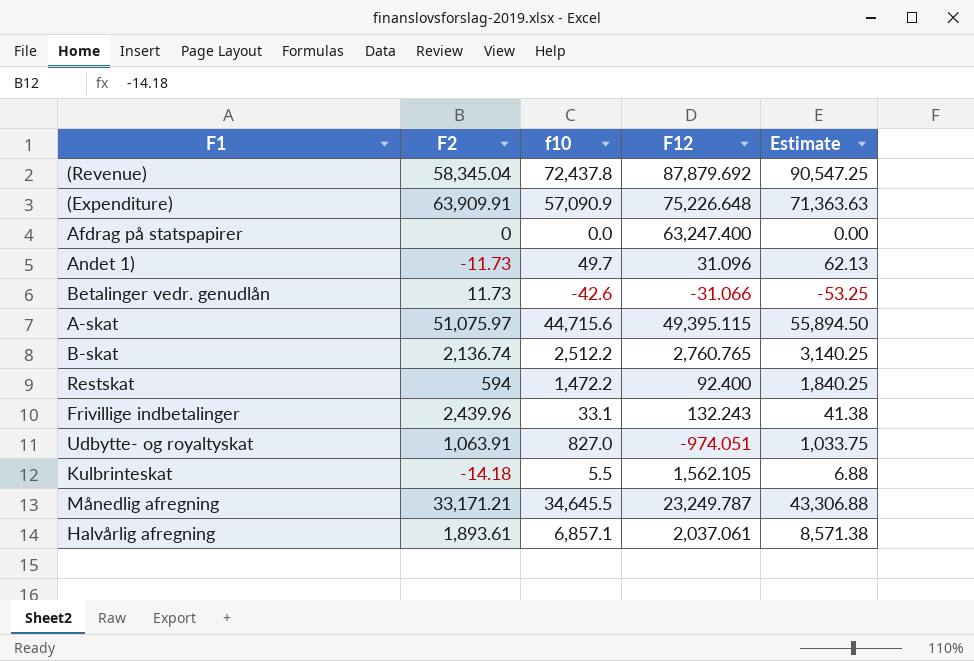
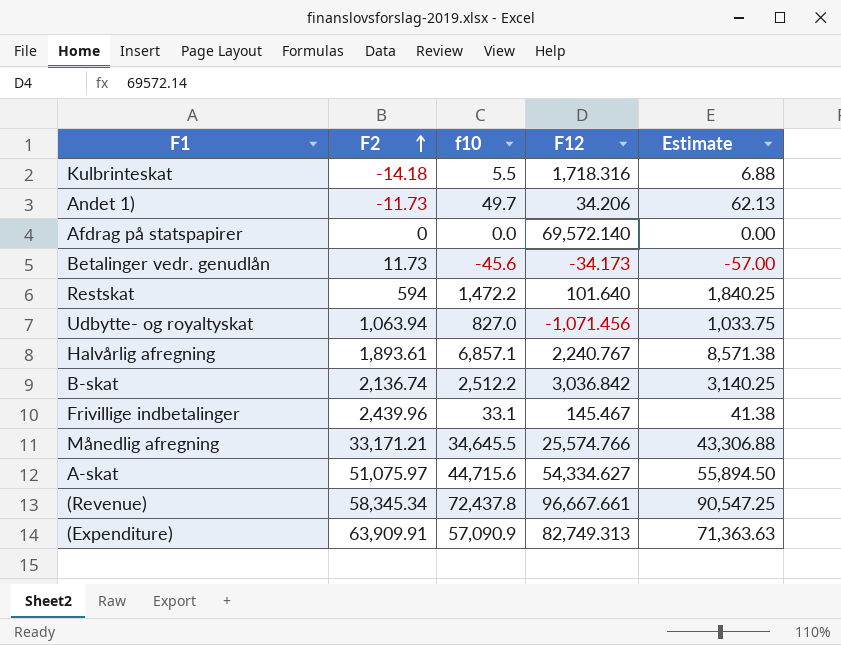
row order: none -> F2 ascending
Kulbrinteskat | F12: 1,562.105 -> 1,718.316
Andet 1) | F12: 31.096 -> 34.206
Afdrag på statspapirer | F12: 63,247.400 -> 69,572.140
Betalinger vedr. genudlån | f10: -42.6 -> -45.6
Betalinger vedr. genudlån | F12: -31.066 -> -34.173
Betalinger vedr. genudlån | Estimate: -53.25 -> -57.00
Restskat | F12: 92.400 -> 101.640
Udbytte- og royaltyskat | F2: 1,063.91 -> 1,063.94
Udbytte- og royaltyskat | F12: -974.051 -> -1,071.456
Halvårlig afregning | F12: 2,037.061 -> 2,240.767
B-skat | F12: 2,760.765 -> 3,036.842
Frivillige indbetalinger | F12: 132.243 -> 145.467
Månedlig afregning | F12: 23,249.787 -> 25,574.766
A-skat | F12: 49,395.115 -> 54,334.627
(Revenue) | F2: 58,345.04 -> 58,345.34
(Revenue) | F12: 87,879.692 -> 96,667.661
(Expenditure) | F12: 75,226.648 -> 82,749.313

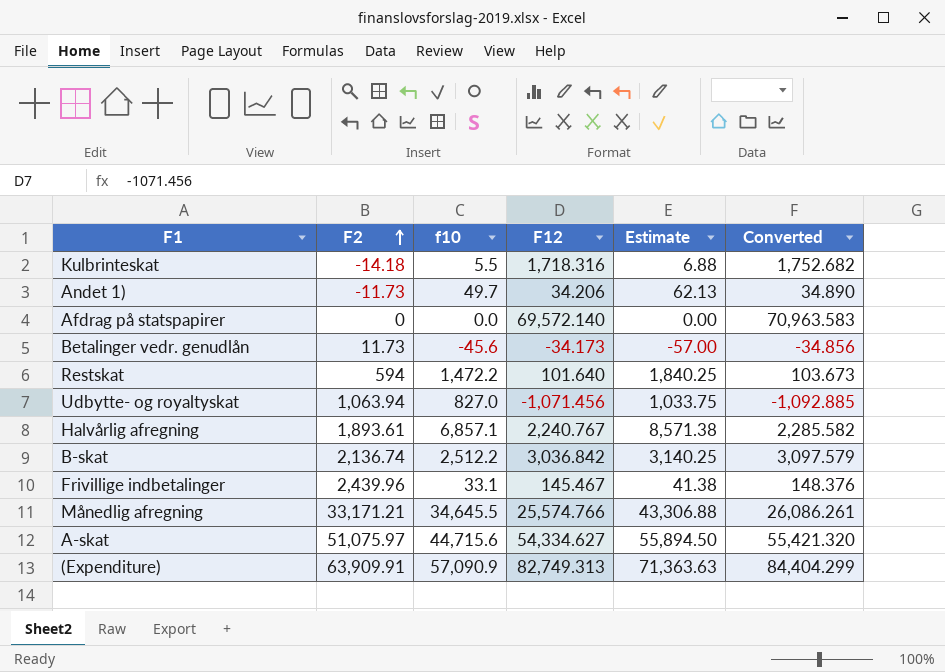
column Converted | formula: none -> [F12] * 1.02
row (Revenue): 58,345.34 | 72,437.8 | 96,667.661 | 90,547.25 -> none

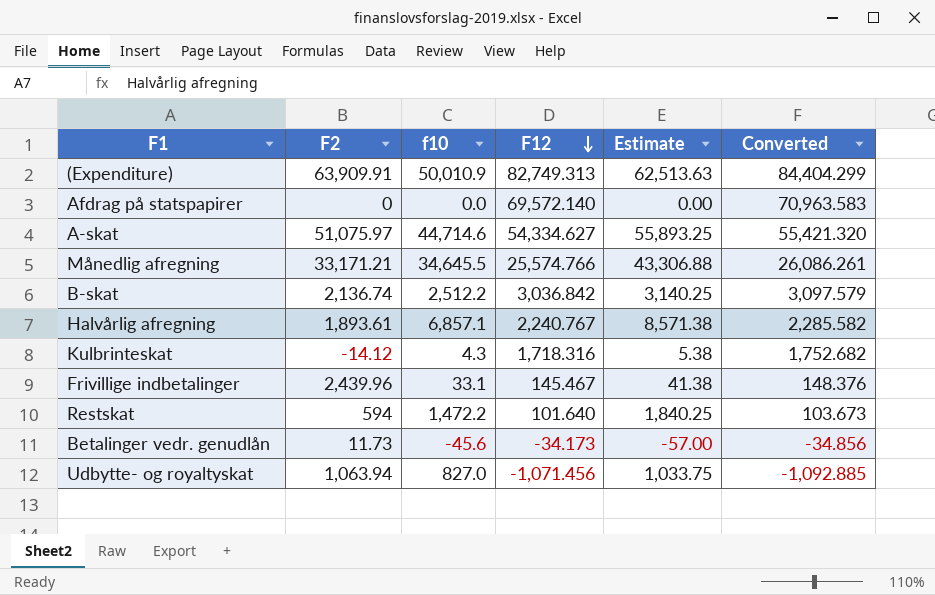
row order: F2 ascending -> F12 descending
row Andet 1): -11.73 | 49.7 | 34.206 | 62.13 | 34.890 -> none
(Expenditure) | f10: 57,090.9 -> 50,010.9
(Expenditure) | Estimate: 71,363.63 -> 62,513.63
A-skat | f10: 44,715.6 -> 44,714.6
A-skat | Estimate: 55,894.50 -> 55,893.25
Kulbrinteskat | F2: -14.18 -> -14.12
Kulbrinteskat | f10: 5.5 -> 4.3
Kulbrinteskat | Estimate: 6.88 -> 5.38

